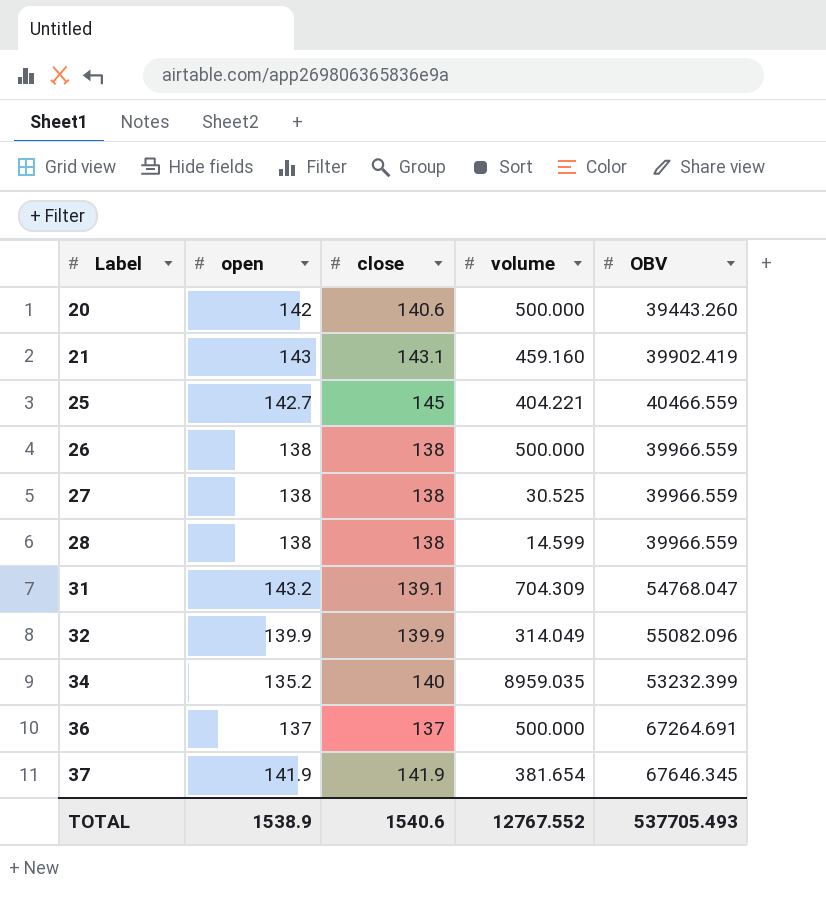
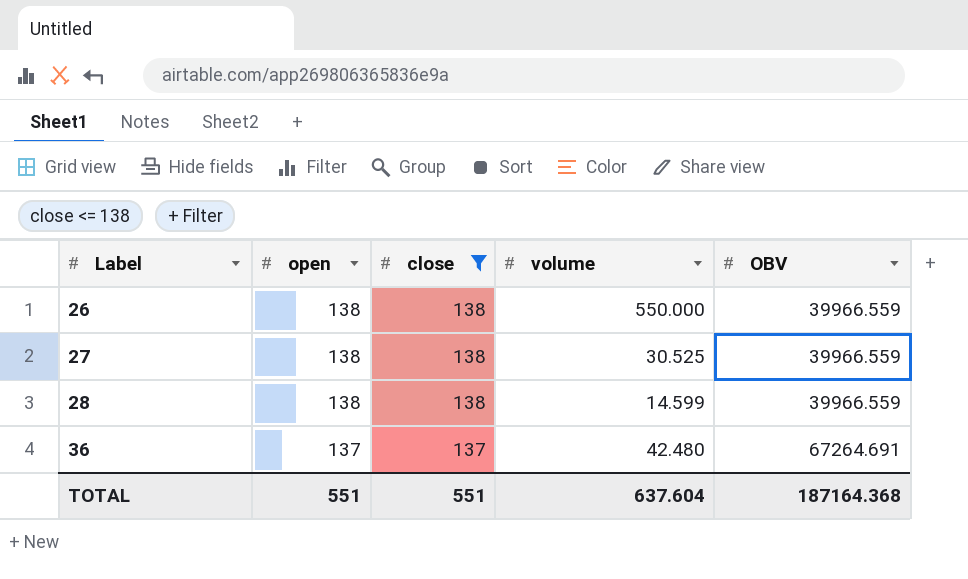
filter: none -> close <= 138
26 | volume: 500.000 -> 550.000
36 | volume: 500.000 -> 42.480
TOTAL | open: 1538.9 -> 551
TOTAL | close: 1540.6 -> 551
TOTAL | volume: 12767.552 -> 637.604
TOTAL | OBV: 537705.493 -> 187164.368

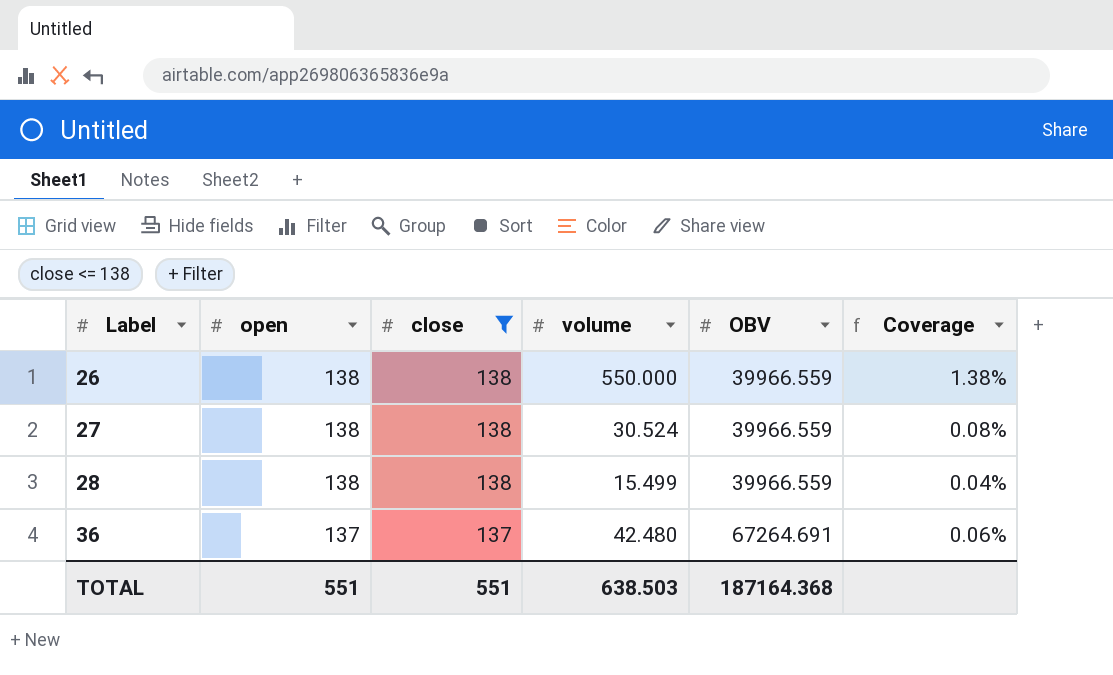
column Coverage | formula: none -> [volume] / [OBV]
27 | volume: 30.525 -> 30.524
28 | volume: 14.599 -> 15.499
TOTAL | volume: 637.604 -> 638.503

